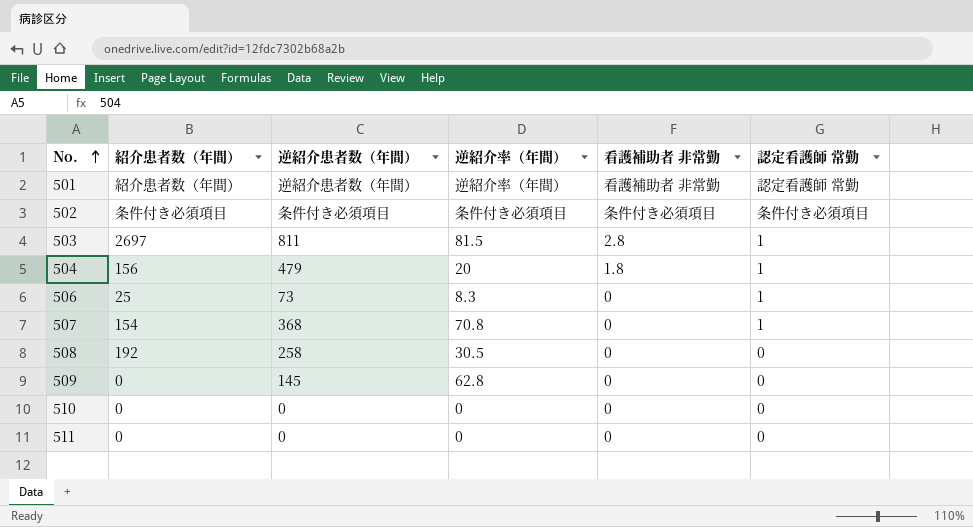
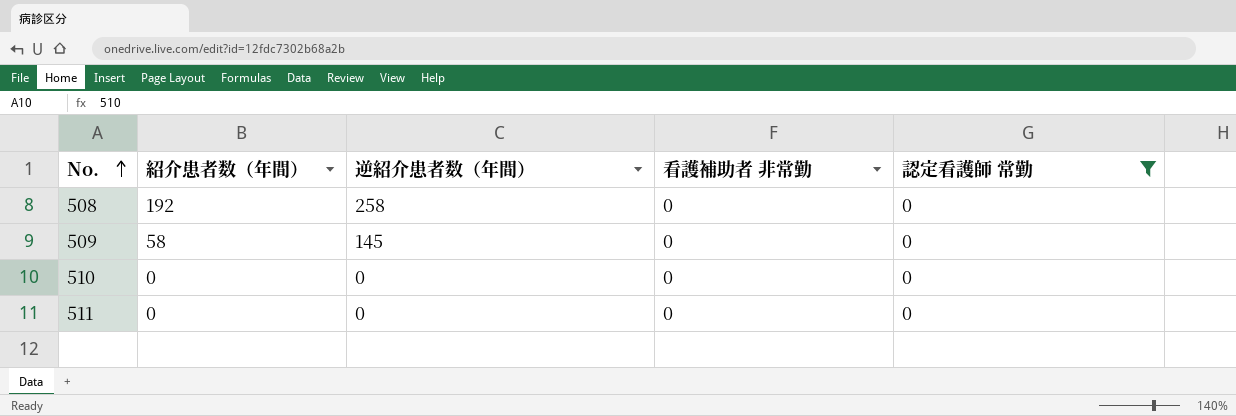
filter: none -> 認定看護師 常勤 = 0
column 逆紹介率（年間） | position: 4 -> none
509 | 紹介患者数（年間）: 0 -> 58

